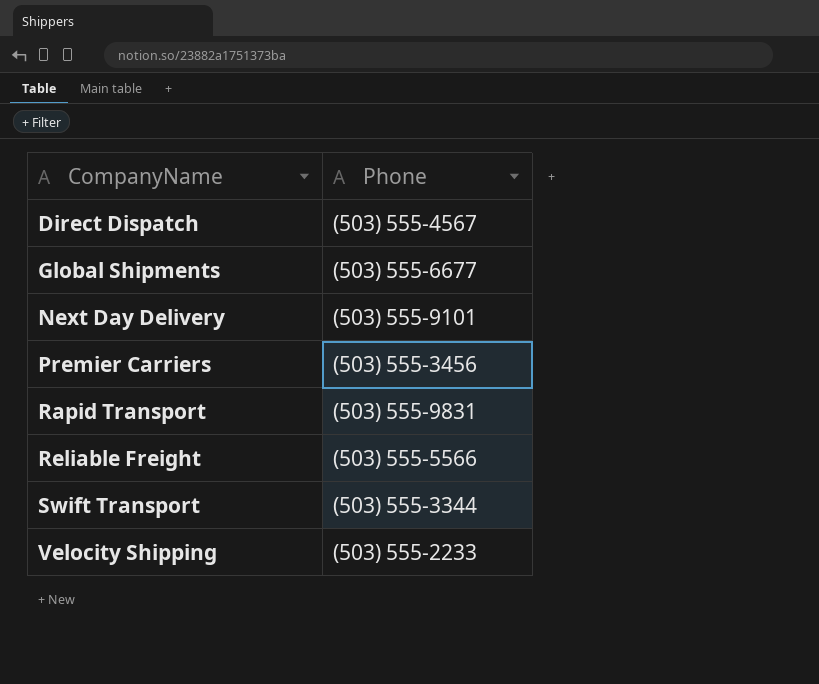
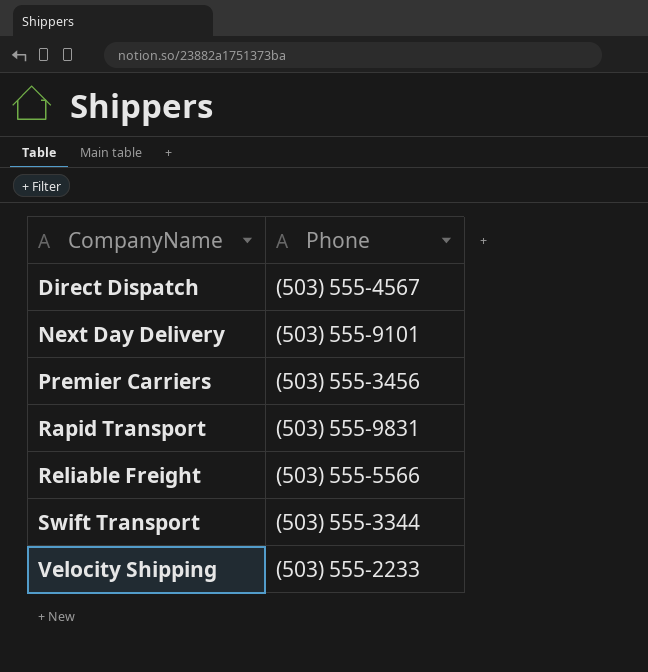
row Global Shipments: (503) 555-6677 -> none

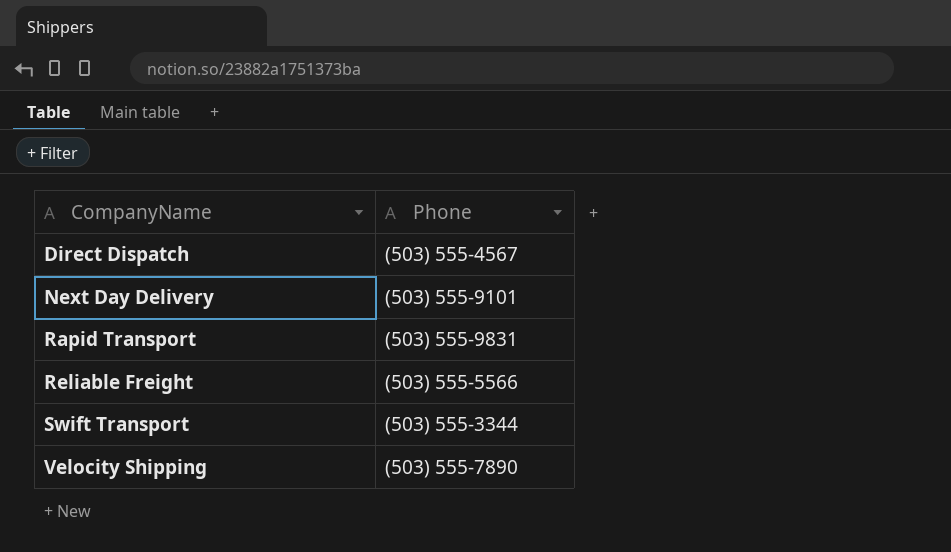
row Premier Carriers: (503) 555-3456 -> none
Velocity Shipping | Phone: (503) 555-2233 -> (503) 555-7890

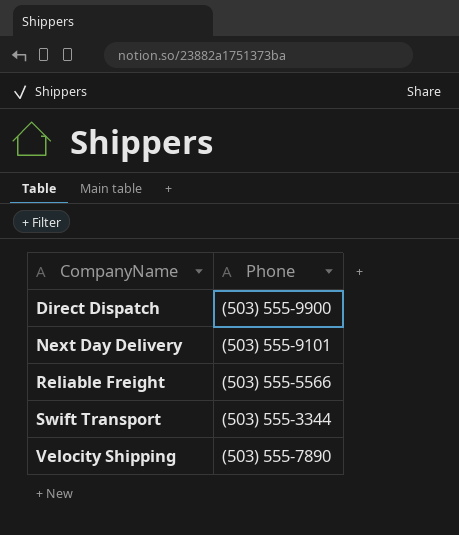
row Rapid Transport: (503) 555-9831 -> none
Direct Dispatch | Phone: (503) 555-4567 -> (503) 555-9900

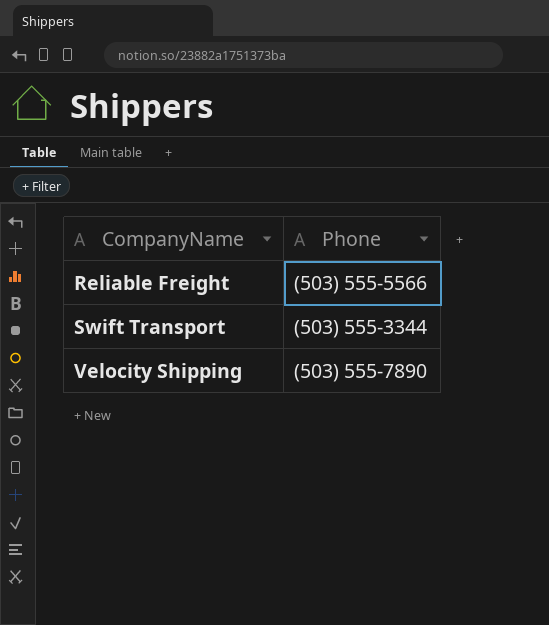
row Direct Dispatch: (503) 555-9900 -> none
row Next Day Delivery: (503) 555-9101 -> none

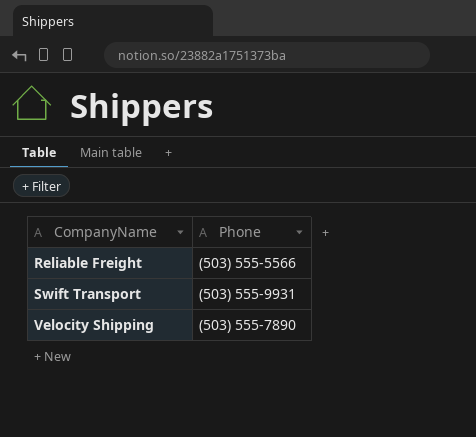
Swift Transport | Phone: (503) 555-3344 -> (503) 555-9931

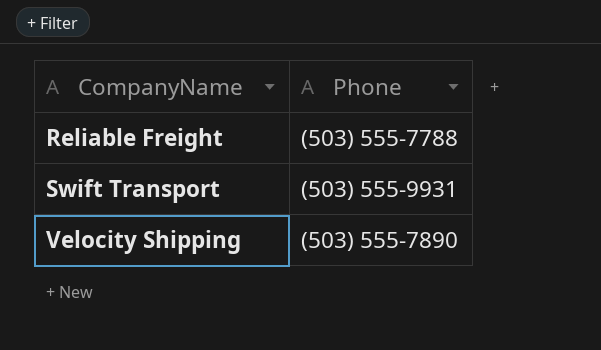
Reliable Freight | Phone: (503) 555-5566 -> (503) 555-7788

